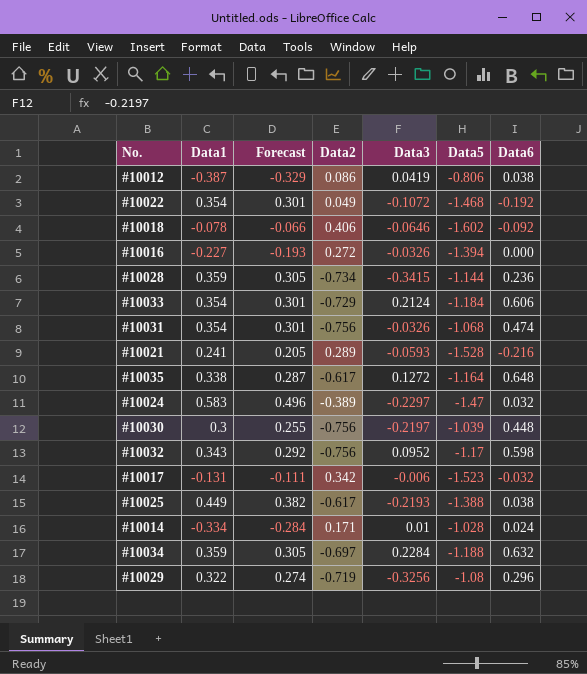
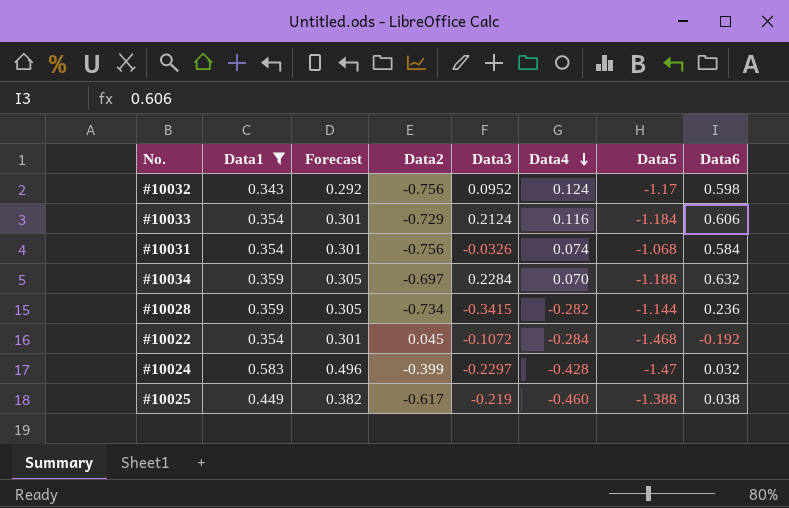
filter: none -> Data1 >= 0.343
row order: none -> Data4 descending
column Data4 | position: none -> 6
#10031 | Data6: 0.474 -> 0.584
#10022 | Data2: 0.049 -> 0.045
#10024 | Data2: -0.389 -> -0.399
#10025 | Data3: -0.2193 -> -0.219

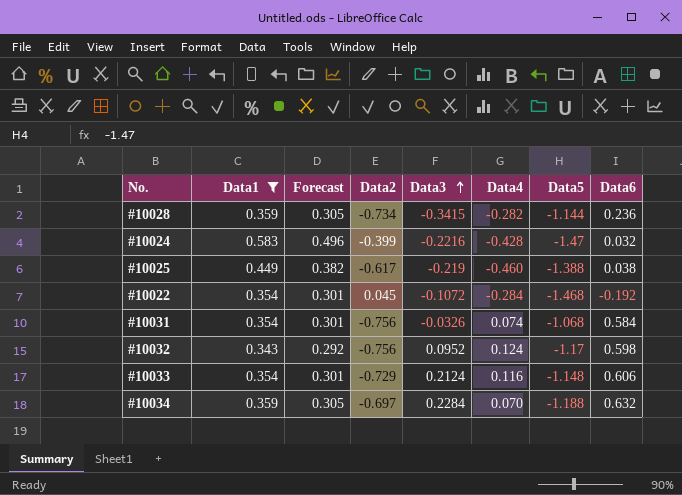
row order: Data4 descending -> Data3 ascending
#10024 | Data3: -0.2297 -> -0.2216
#10033 | Data5: -1.184 -> -1.148

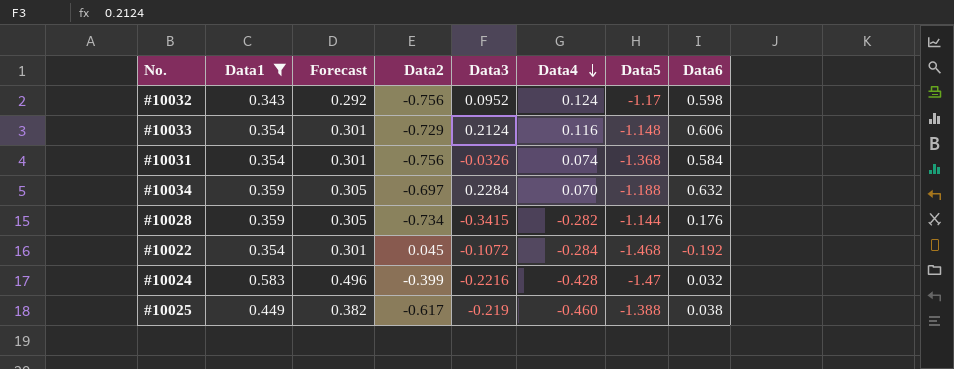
row order: Data3 ascending -> Data4 descending
#10031 | Data5: -1.068 -> -1.368
#10028 | Data6: 0.236 -> 0.176

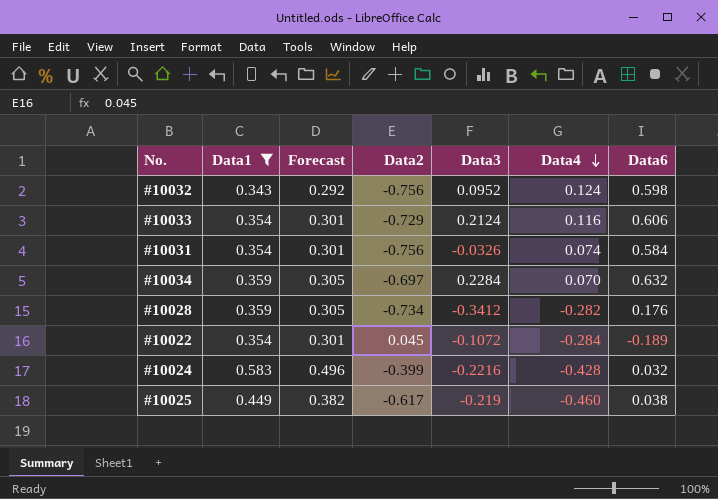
column Data5 | position: 7 -> none
#10028 | Data3: -0.3415 -> -0.3412
#10022 | Data6: -0.192 -> -0.189

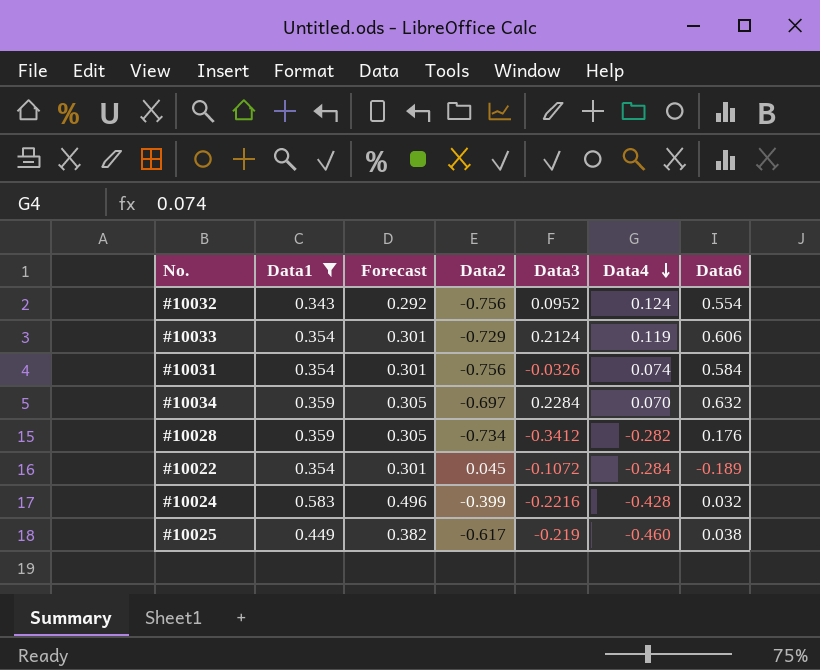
#10032 | Data6: 0.598 -> 0.554
#10033 | Data4: 0.116 -> 0.119

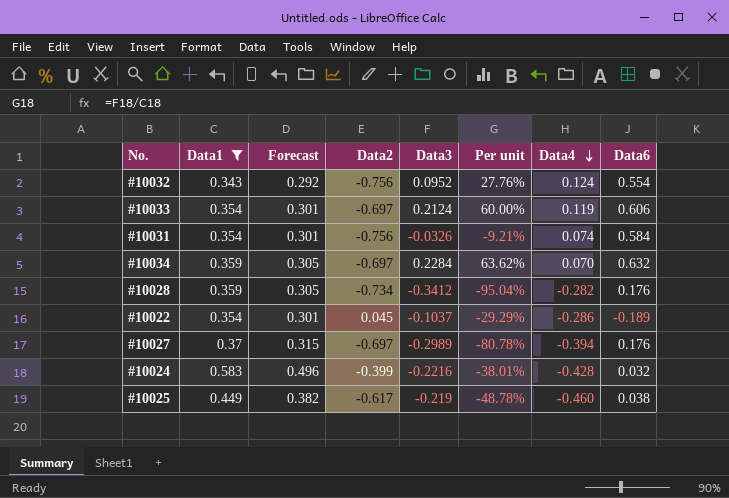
column Per unit | formula: none -> [Data3] / [Data1]
#10033 | Data2: -0.729 -> -0.697
#10022 | Data3: -0.1072 -> -0.1037
#10022 | Data4: -0.284 -> -0.286
row #10027: none -> 0.37 | 0.315 | -0.697 | -0.2989 | -80.78% | -0.394 | 0.176

